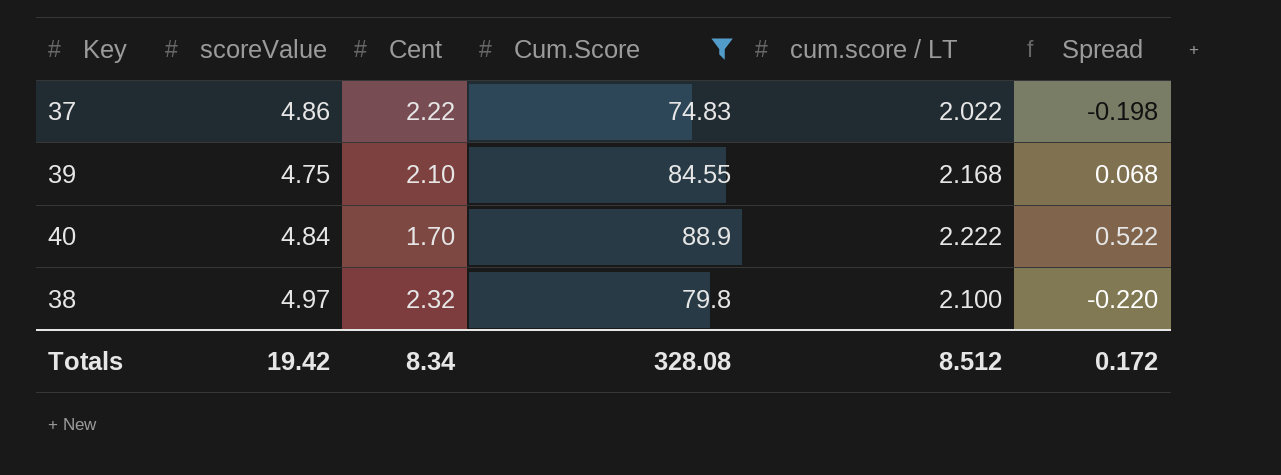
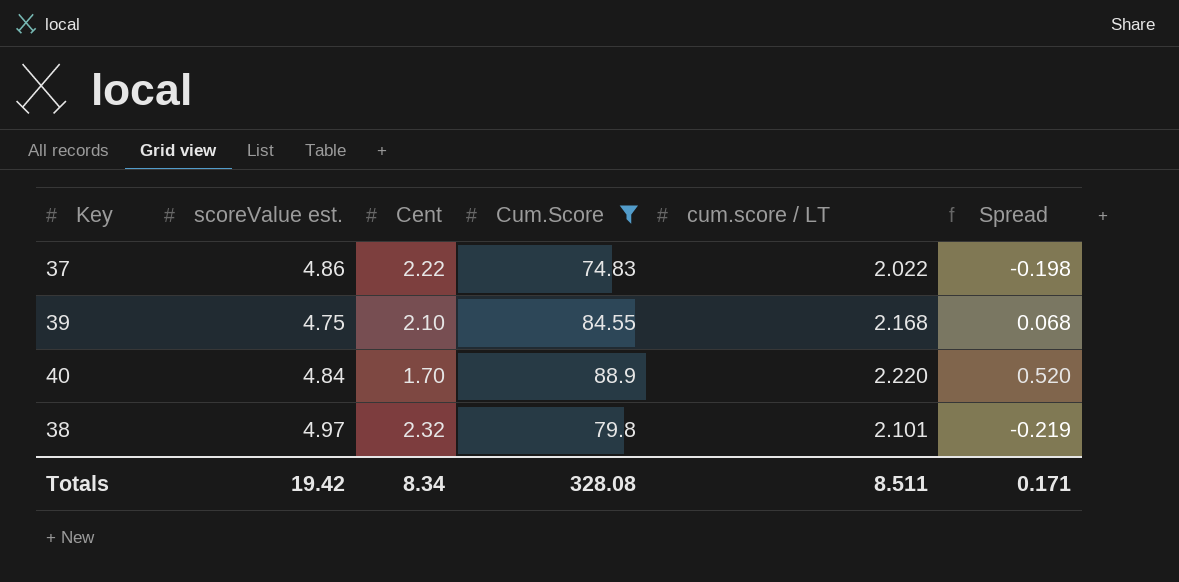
column name: scoreValue -> scoreValue est.
40 | cum.score / LT: 2.222 -> 2.220
40 | Spread: 0.522 -> 0.520
38 | cum.score / LT: 2.100 -> 2.101
38 | Spread: -0.220 -> -0.219
Totals | cum.score / LT: 8.512 -> 8.511
Totals | Spread: 0.172 -> 0.171

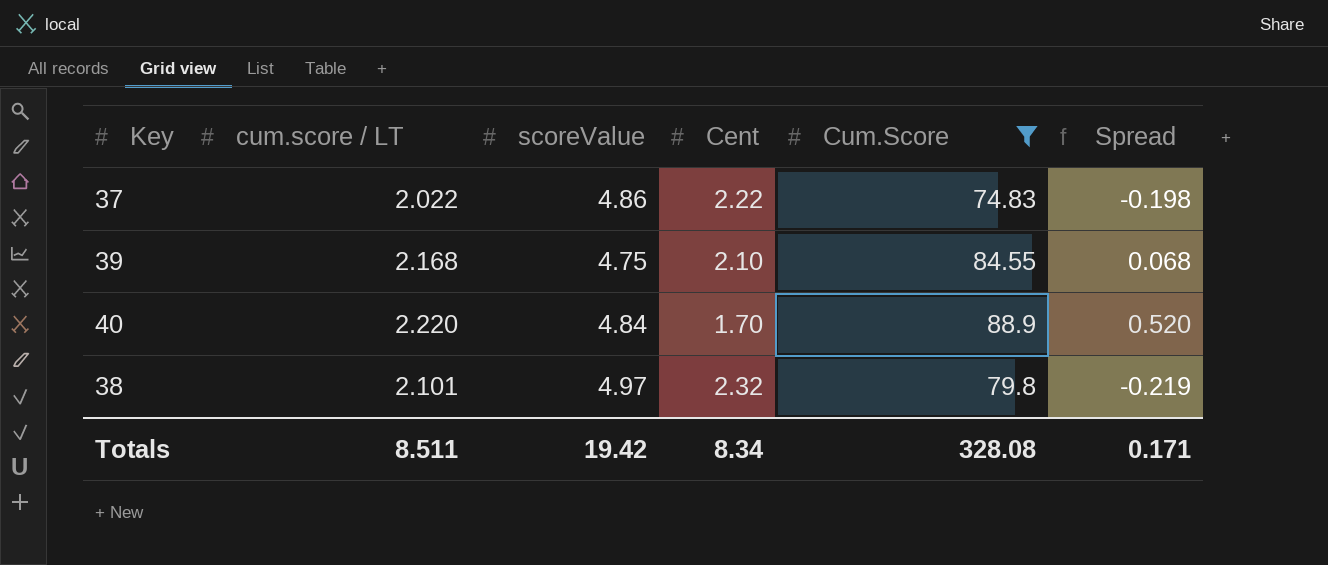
column cum.score / LT | position: 5 -> 2
column name: scoreValue est. -> scoreValue

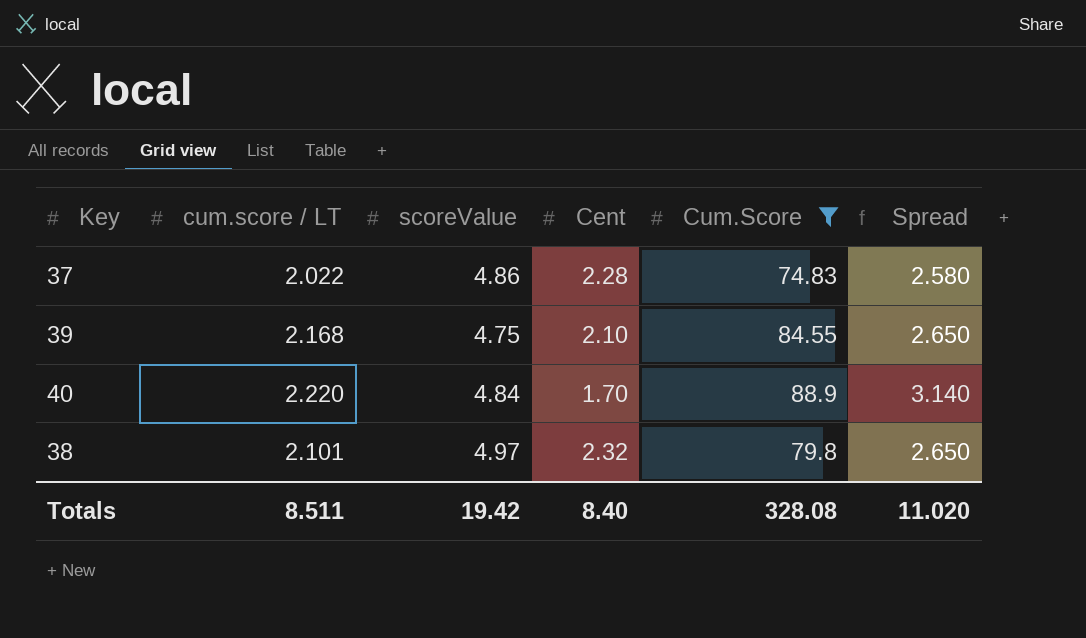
column Spread | formula: [cum.score / LT] - [Cent] -> [scoreValue] - [Cent]
37 | Cent: 2.22 -> 2.28
Totals | Cent: 8.34 -> 8.40
Totals | Spread: 0.171 -> 11.020

